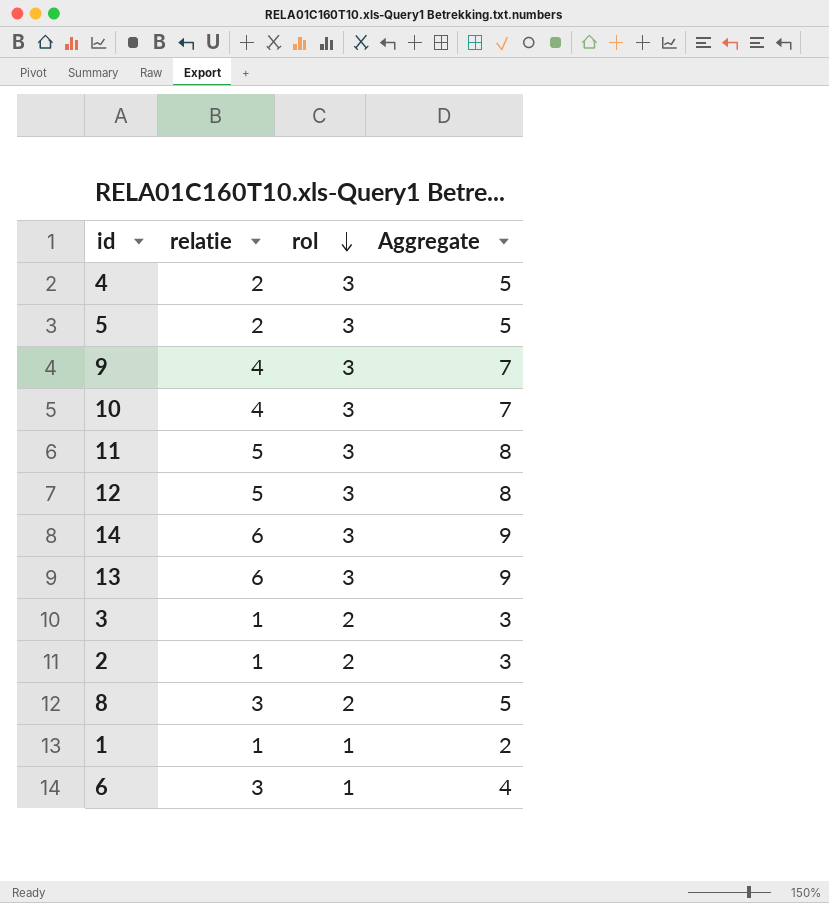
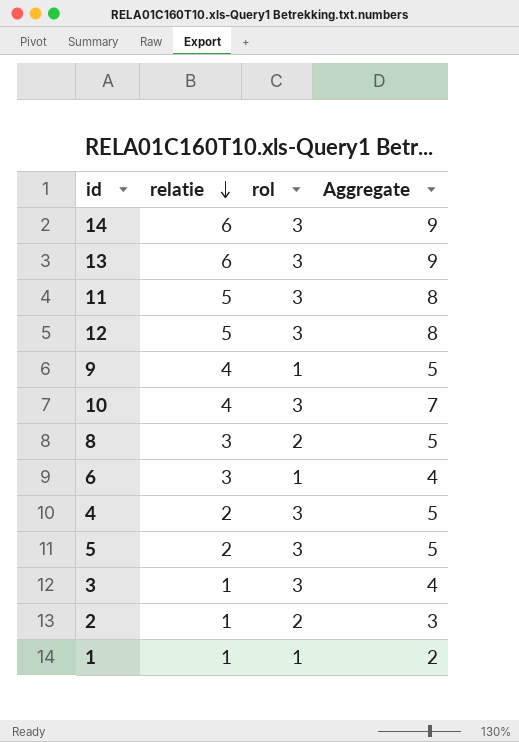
row order: rol descending -> relatie descending
9 | rol: 3 -> 1
9 | Aggregate: 7 -> 5
3 | rol: 2 -> 3
3 | Aggregate: 3 -> 4

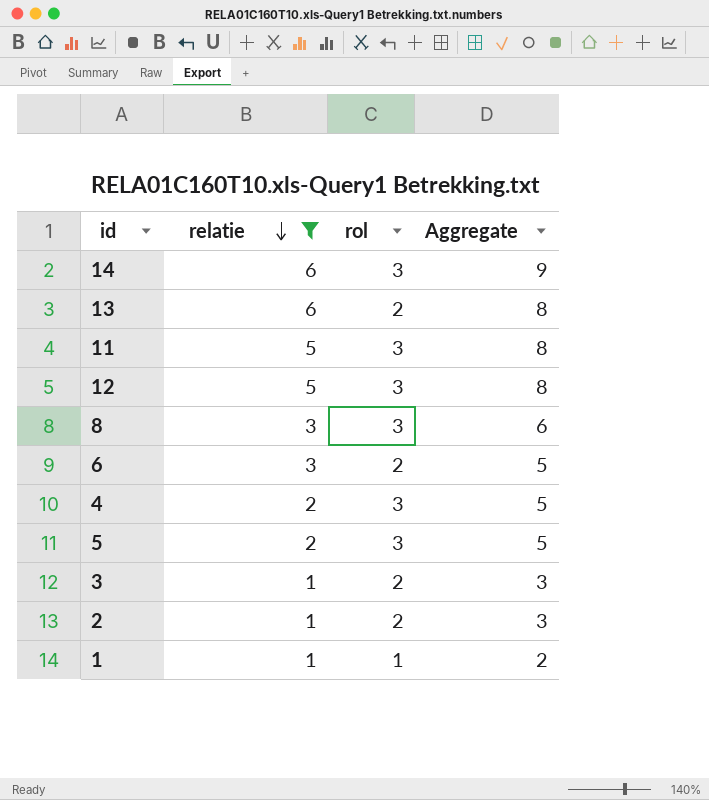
filter: none -> relatie != 4
13 | rol: 3 -> 2
13 | Aggregate: 9 -> 8
8 | rol: 2 -> 3
8 | Aggregate: 5 -> 6
6 | rol: 1 -> 2
6 | Aggregate: 4 -> 5
3 | rol: 3 -> 2
3 | Aggregate: 4 -> 3

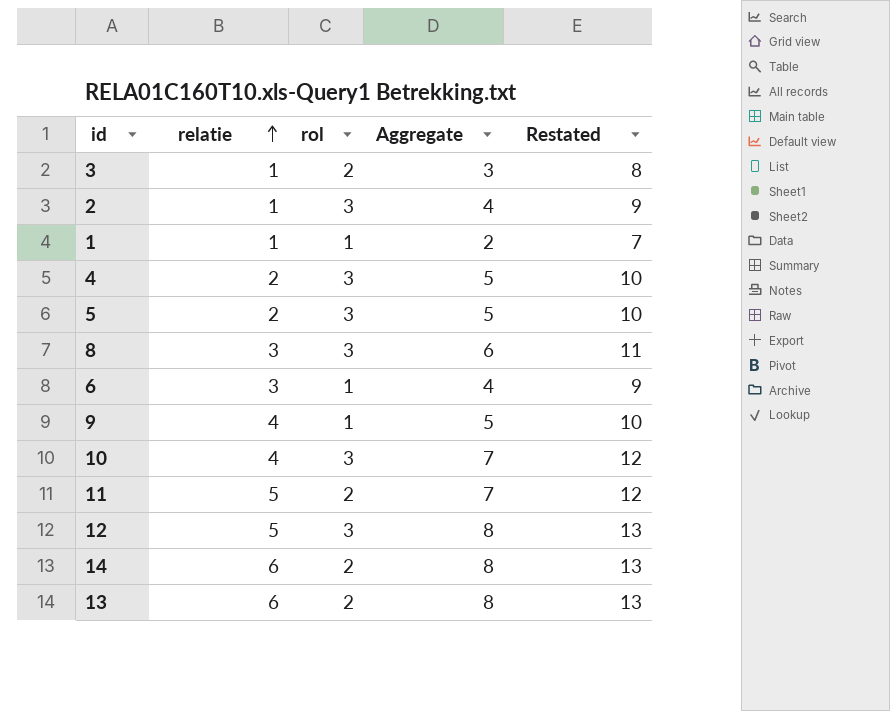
filter: relatie != 4 -> none
row order: relatie descending -> relatie ascending
column Restated | formula: none -> [Aggregate] + 5
2 | rol: 2 -> 3
2 | Aggregate: 3 -> 4
6 | rol: 2 -> 1
6 | Aggregate: 5 -> 4
11 | rol: 3 -> 2
11 | Aggregate: 8 -> 7
14 | rol: 3 -> 2
14 | Aggregate: 9 -> 8

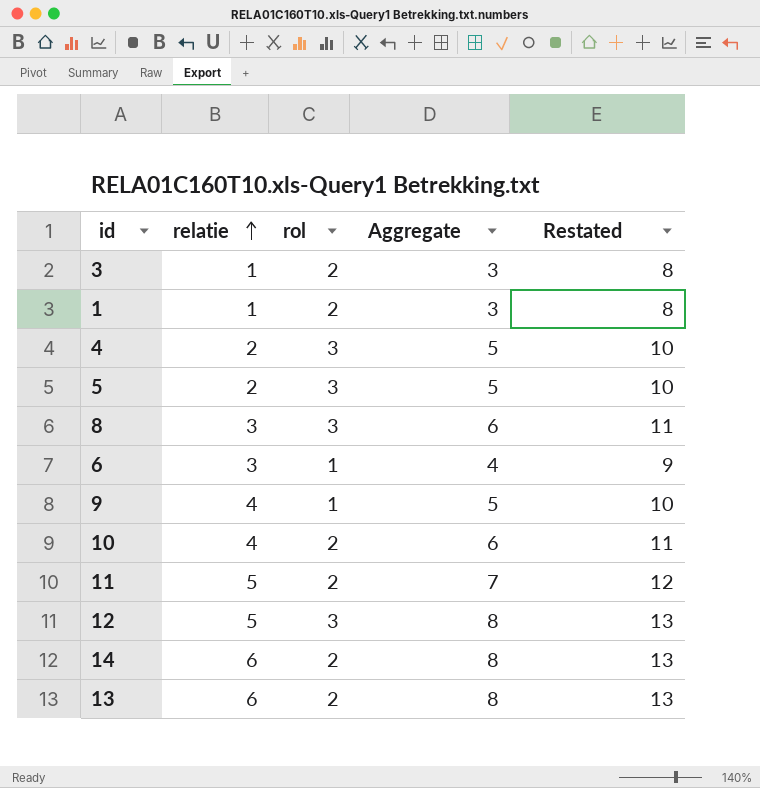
row 2: 1 | 3 | 4 | 9 -> none
1 | rol: 1 -> 2
1 | Aggregate: 2 -> 3
1 | Restated: 7 -> 8
10 | rol: 3 -> 2
10 | Aggregate: 7 -> 6
10 | Restated: 12 -> 11

